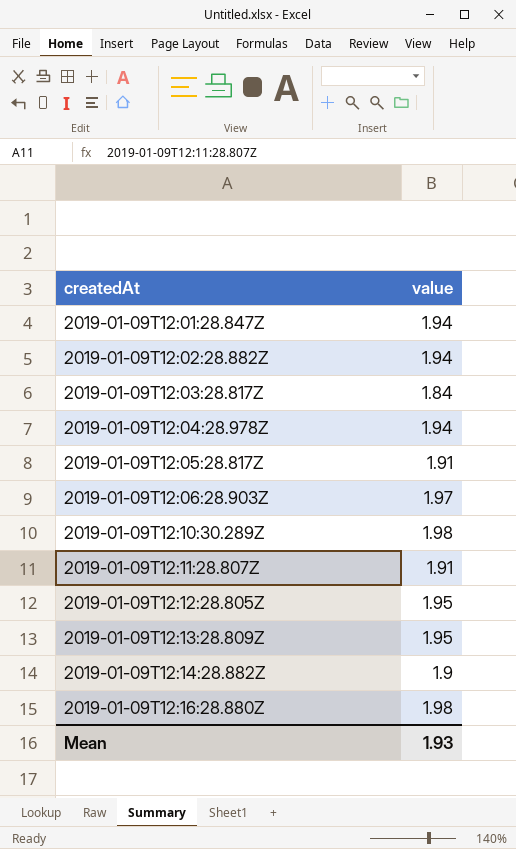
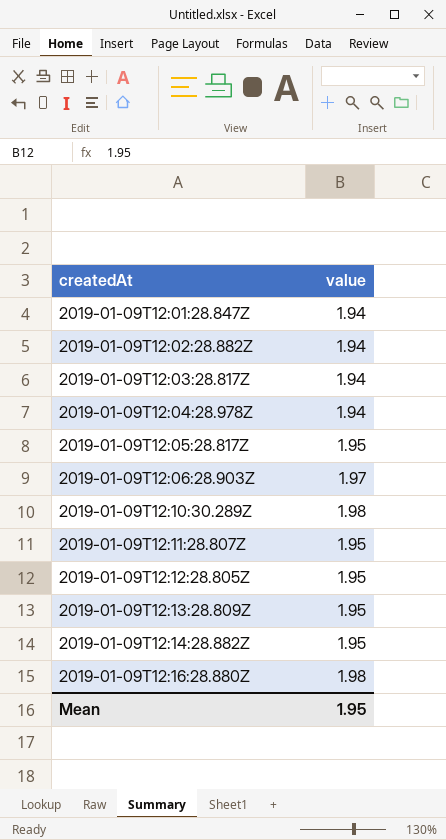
2019-01-09T12:03:28.817Z | value: 1.84 -> 1.94
2019-01-09T12:05:28.817Z | value: 1.91 -> 1.95
2019-01-09T12:11:28.807Z | value: 1.91 -> 1.95
2019-01-09T12:14:28.882Z | value: 1.9 -> 1.95
Mean | value: 1.93 -> 1.95

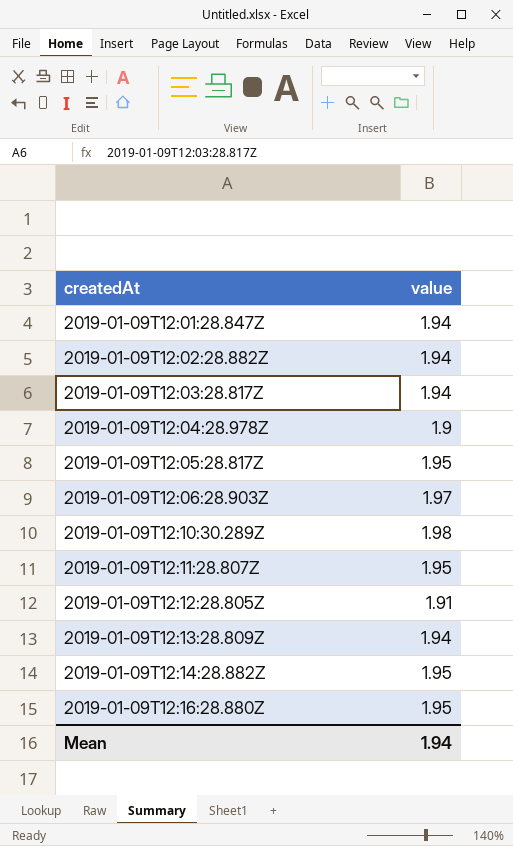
2019-01-09T12:04:28.978Z | value: 1.94 -> 1.9
2019-01-09T12:12:28.805Z | value: 1.95 -> 1.91
2019-01-09T12:13:28.809Z | value: 1.95 -> 1.94
2019-01-09T12:16:28.880Z | value: 1.98 -> 1.95
Mean | value: 1.95 -> 1.94

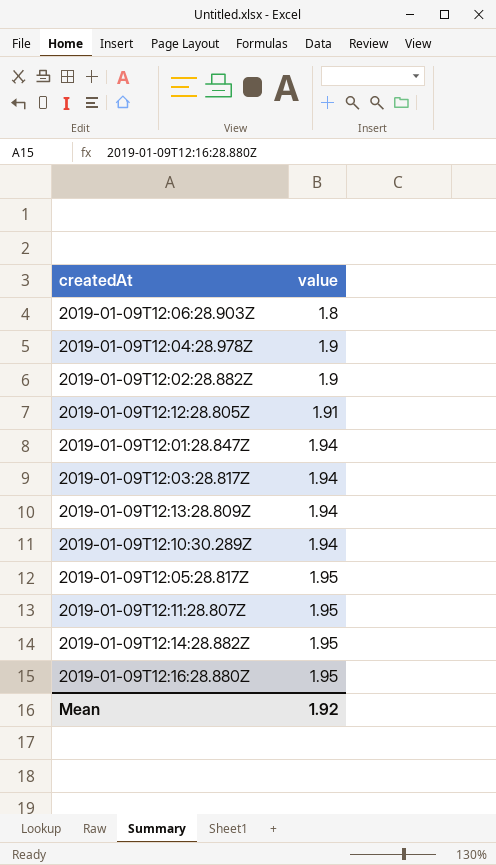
row order: createdAt ascending -> value ascending
2019-01-09T12:06:28.903Z | value: 1.97 -> 1.8
2019-01-09T12:02:28.882Z | value: 1.94 -> 1.9
2019-01-09T12:10:30.289Z | value: 1.98 -> 1.94
Mean | value: 1.94 -> 1.92

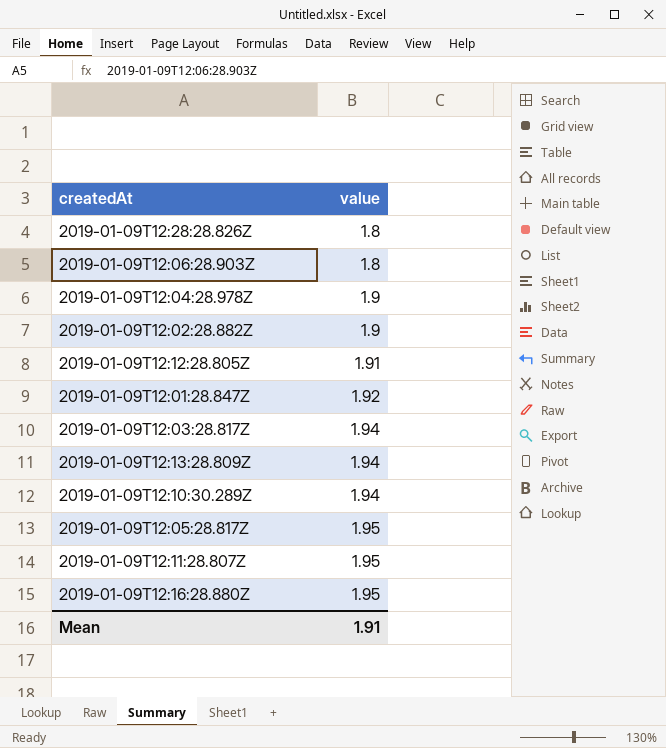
row 2019-01-09T12:14:28.882Z: 1.95 -> none
row 2019-01-09T12:28:28.826Z: none -> 1.8
2019-01-09T12:01:28.847Z | value: 1.94 -> 1.92
Mean | value: 1.92 -> 1.91

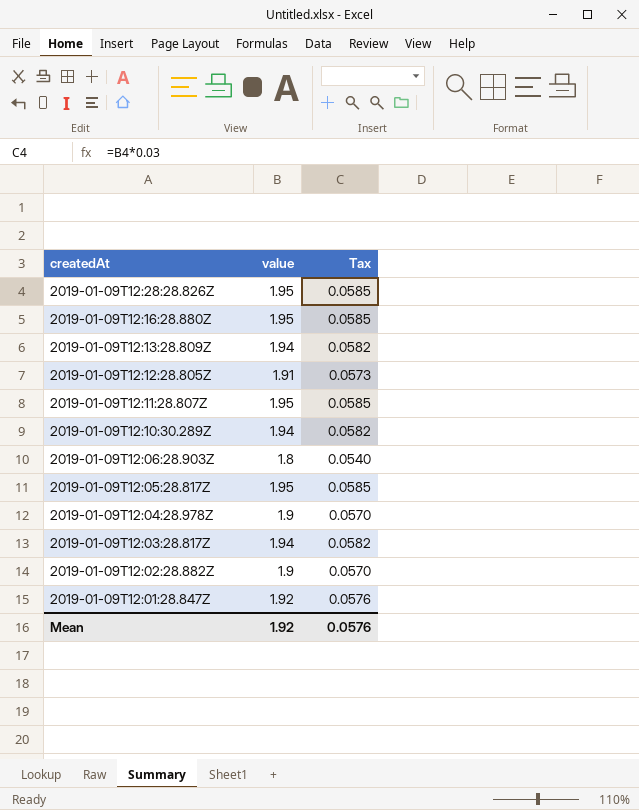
row order: value ascending -> createdAt descending
column Tax | formula: none -> [value] * 0.03
2019-01-09T12:28:28.826Z | value: 1.8 -> 1.95
Mean | value: 1.91 -> 1.92

